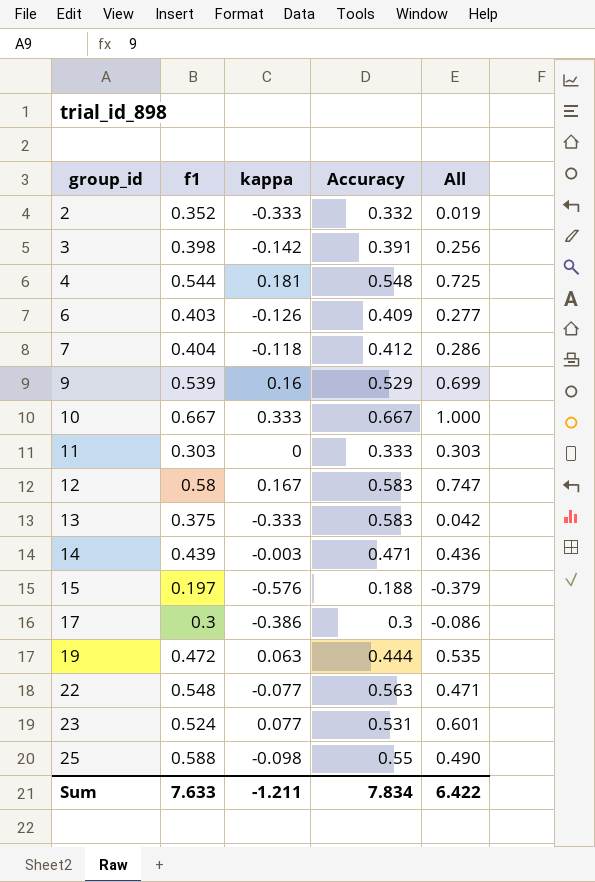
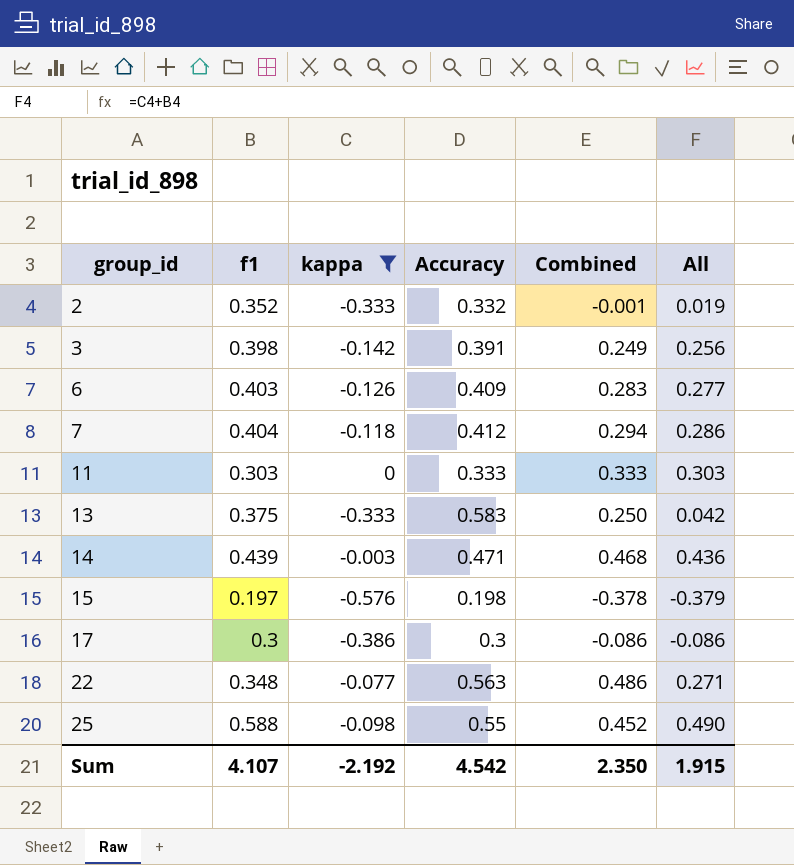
filter: none -> kappa <= 0
column Combined | formula: none -> [kappa] + [Accuracy]
15 | Accuracy: 0.188 -> 0.198
22 | f1: 0.548 -> 0.348
22 | All: 0.471 -> 0.271
Sum | f1: 7.633 -> 4.107
Sum | kappa: -1.211 -> -2.192
Sum | Accuracy: 7.834 -> 4.542
Sum | All: 6.422 -> 1.915

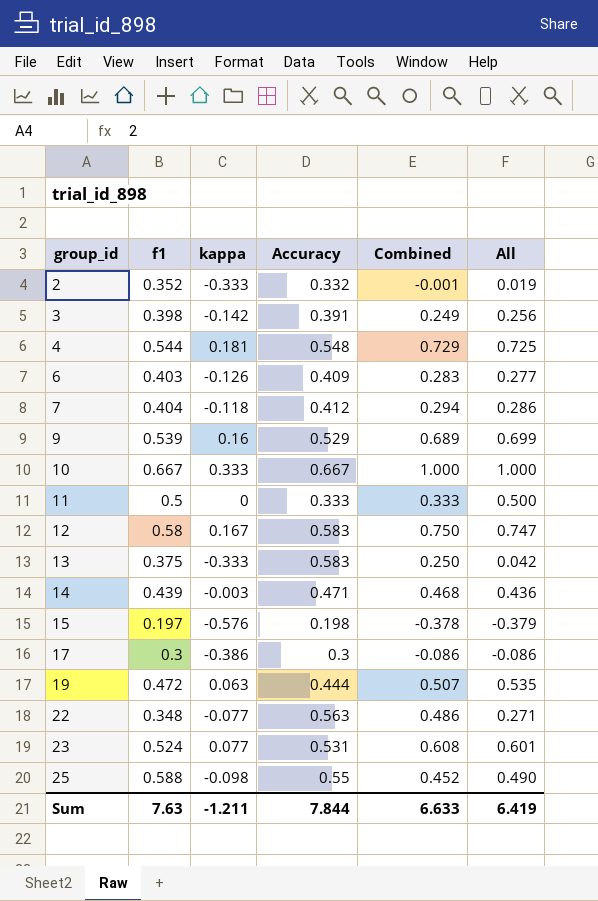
filter: kappa <= 0 -> none
11 | f1: 0.303 -> 0.5
11 | All: 0.303 -> 0.500
Sum | f1: 4.107 -> 7.63
Sum | kappa: -2.192 -> -1.211
Sum | Accuracy: 4.542 -> 7.844
Sum | Combined: 2.350 -> 6.633
Sum | All: 1.915 -> 6.419

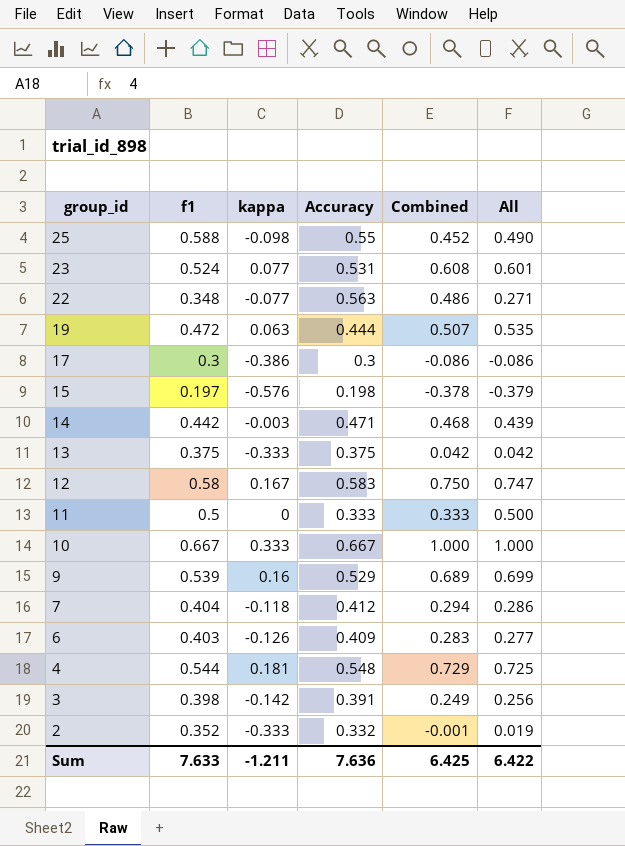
row order: group_id ascending -> group_id descending
14 | f1: 0.439 -> 0.442
14 | All: 0.436 -> 0.439
13 | Accuracy: 0.583 -> 0.375
13 | Combined: 0.250 -> 0.042
Sum | f1: 7.63 -> 7.633
Sum | Accuracy: 7.844 -> 7.636
Sum | Combined: 6.633 -> 6.425
Sum | All: 6.419 -> 6.422

